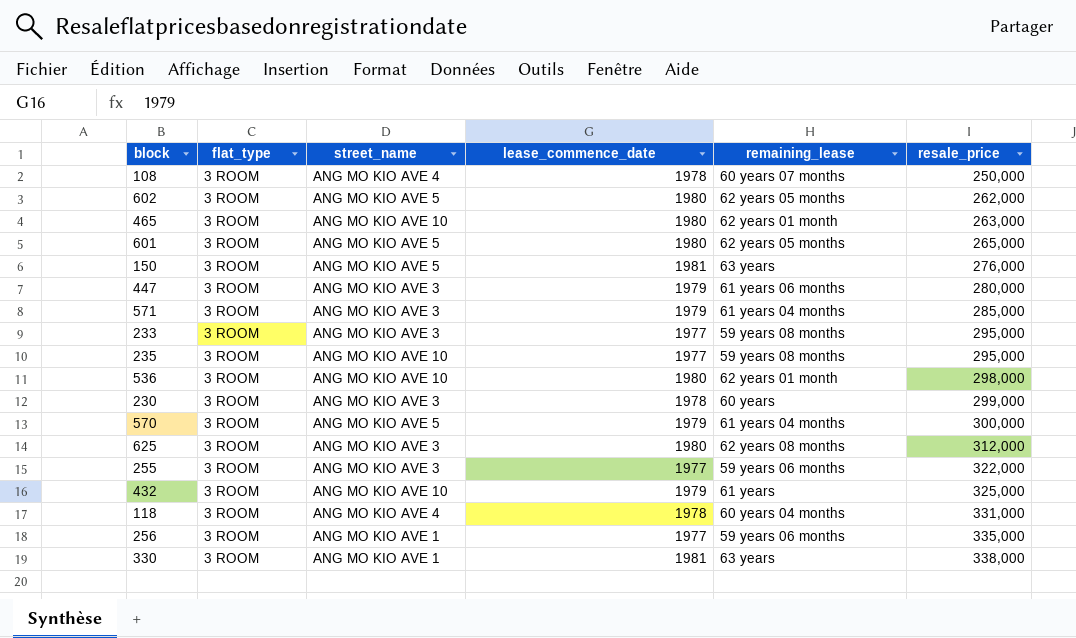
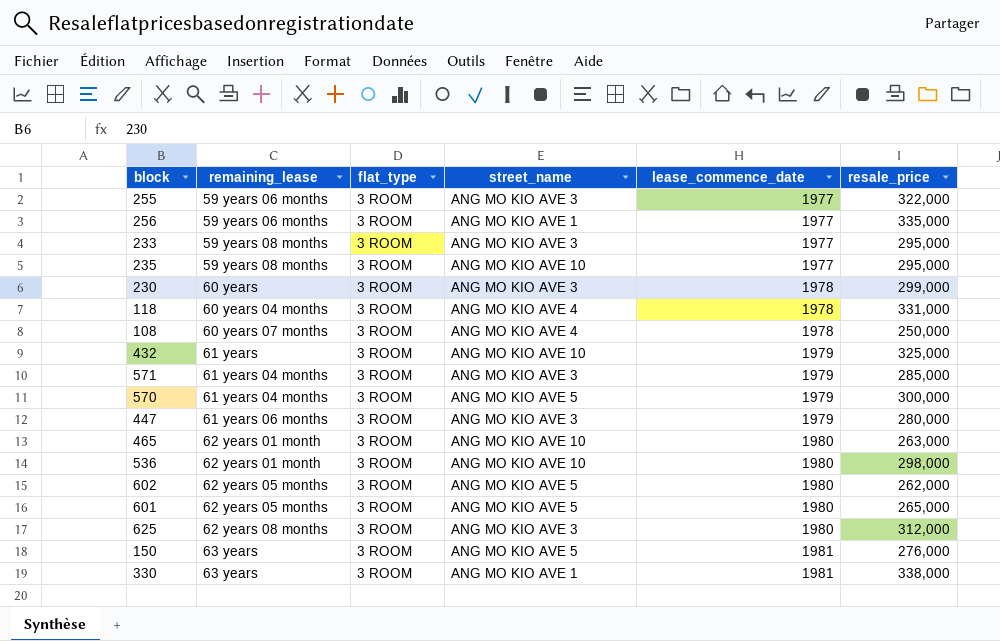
row order: resale_price ascending -> remaining_lease ascending
column remaining_lease | position: 5 -> 2

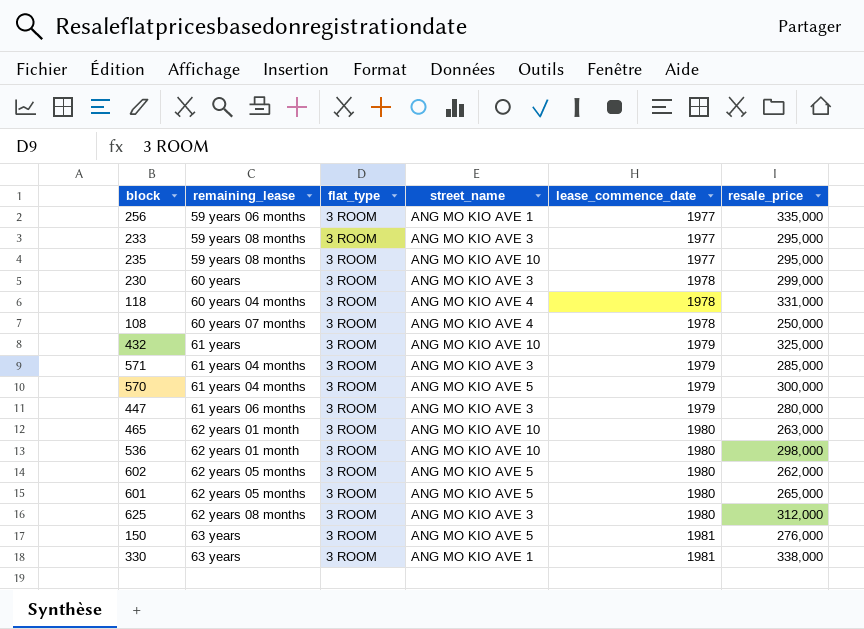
row 255: 59 years 06 months | 3 ROOM | ANG MO KIO AVE 3 | 1977 | 322,000 -> none

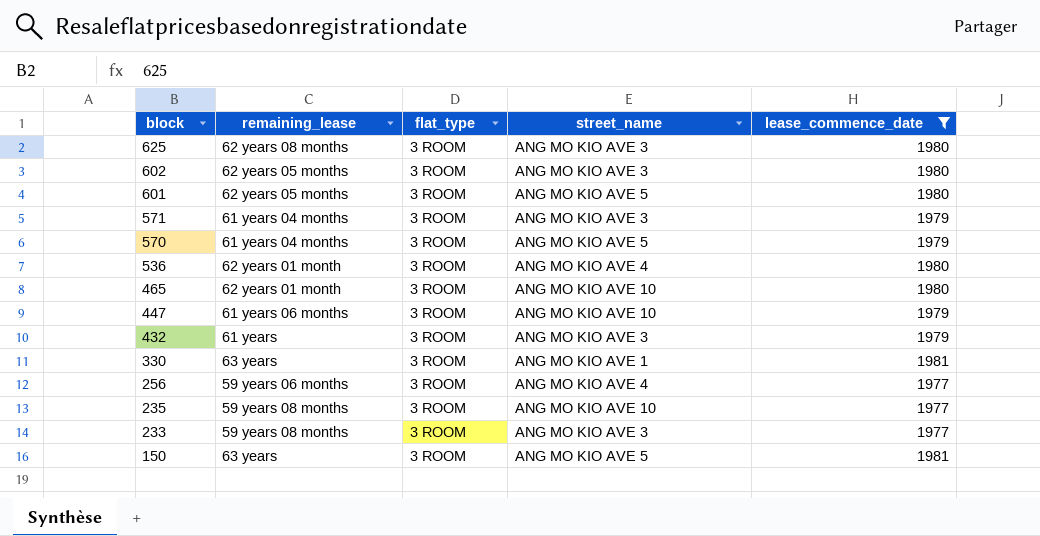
filter: none -> lease_commence_date != 1978
row order: remaining_lease ascending -> block descending
column resale_price | position: 6 -> none
602 | street_name: ANG MO KIO AVE 5 -> ANG MO KIO AVE 3
536 | street_name: ANG MO KIO AVE 10 -> ANG MO KIO AVE 4
447 | street_name: ANG MO KIO AVE 3 -> ANG MO KIO AVE 10
432 | street_name: ANG MO KIO AVE 10 -> ANG MO KIO AVE 3
256 | street_name: ANG MO KIO AVE 1 -> ANG MO KIO AVE 4

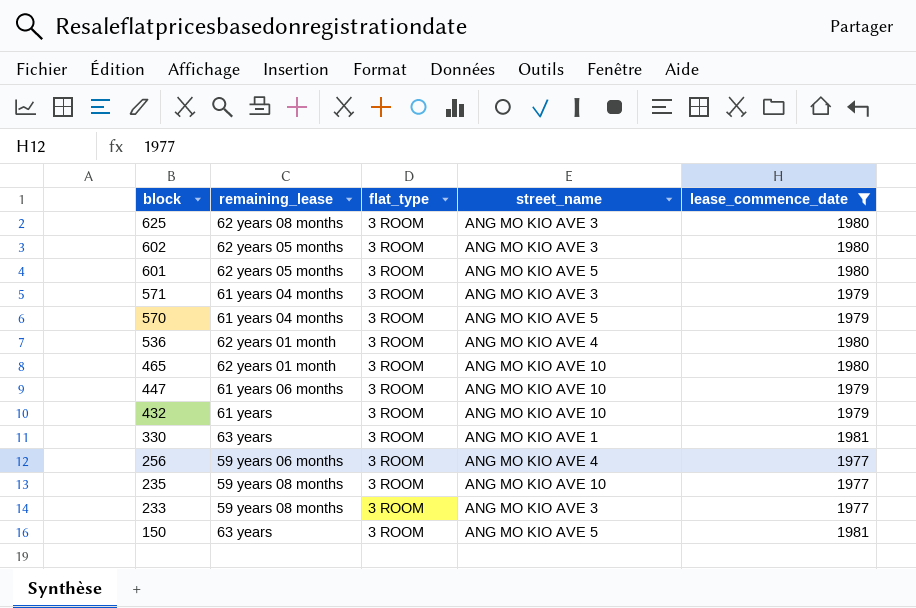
432 | street_name: ANG MO KIO AVE 3 -> ANG MO KIO AVE 10

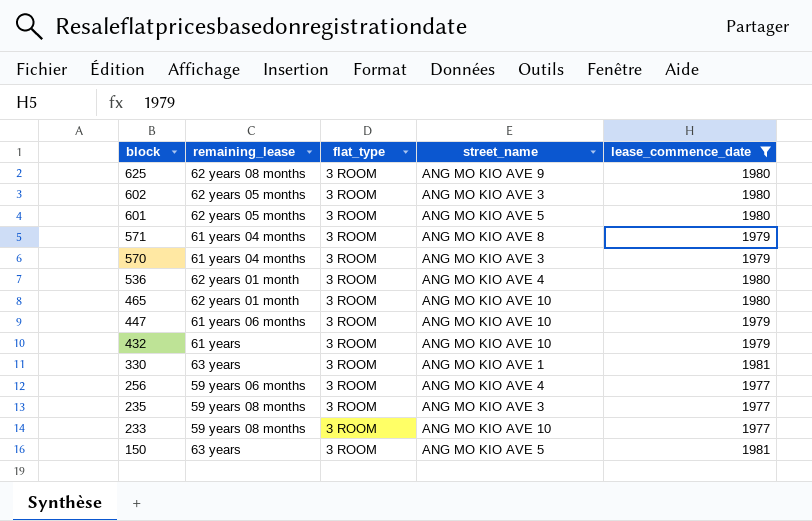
625 | street_name: ANG MO KIO AVE 3 -> ANG MO KIO AVE 9
571 | street_name: ANG MO KIO AVE 3 -> ANG MO KIO AVE 8
570 | street_name: ANG MO KIO AVE 5 -> ANG MO KIO AVE 3
235 | street_name: ANG MO KIO AVE 10 -> ANG MO KIO AVE 3
233 | street_name: ANG MO KIO AVE 3 -> ANG MO KIO AVE 10

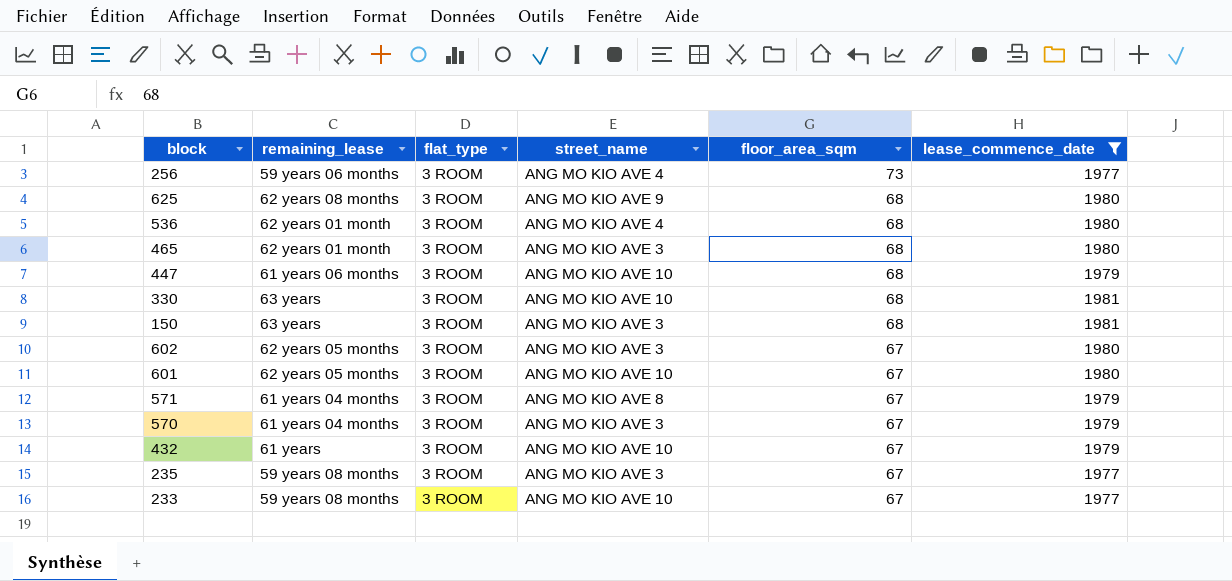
row order: block descending -> floor_area_sqm descending
column floor_area_sqm | position: none -> 5
465 | street_name: ANG MO KIO AVE 10 -> ANG MO KIO AVE 3
330 | street_name: ANG MO KIO AVE 1 -> ANG MO KIO AVE 10
150 | street_name: ANG MO KIO AVE 5 -> ANG MO KIO AVE 3
601 | street_name: ANG MO KIO AVE 5 -> ANG MO KIO AVE 10

